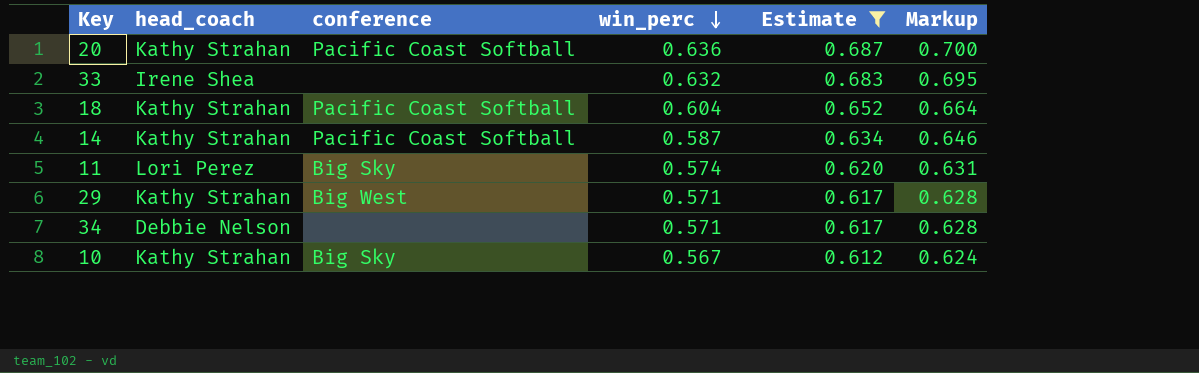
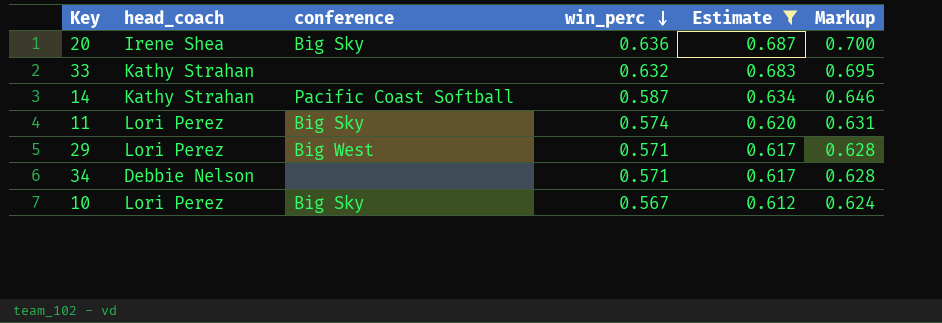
row 18: Kathy Strahan | Pacific Coast Softball | 0.604 | 0.652 | 0.664 -> none
20 | head_coach: Kathy Strahan -> Irene Shea
20 | conference: Pacific Coast Softball -> Big Sky
33 | head_coach: Irene Shea -> Kathy Strahan
29 | head_coach: Kathy Strahan -> Lori Perez
10 | head_coach: Kathy Strahan -> Lori Perez

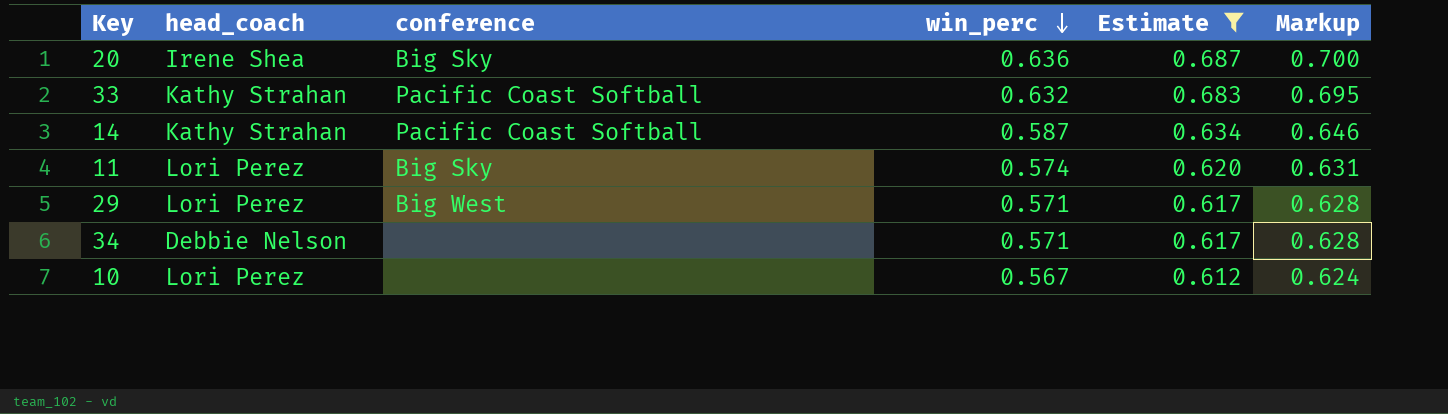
33 | conference: none -> Pacific Coast Softball
10 | conference: Big Sky -> none

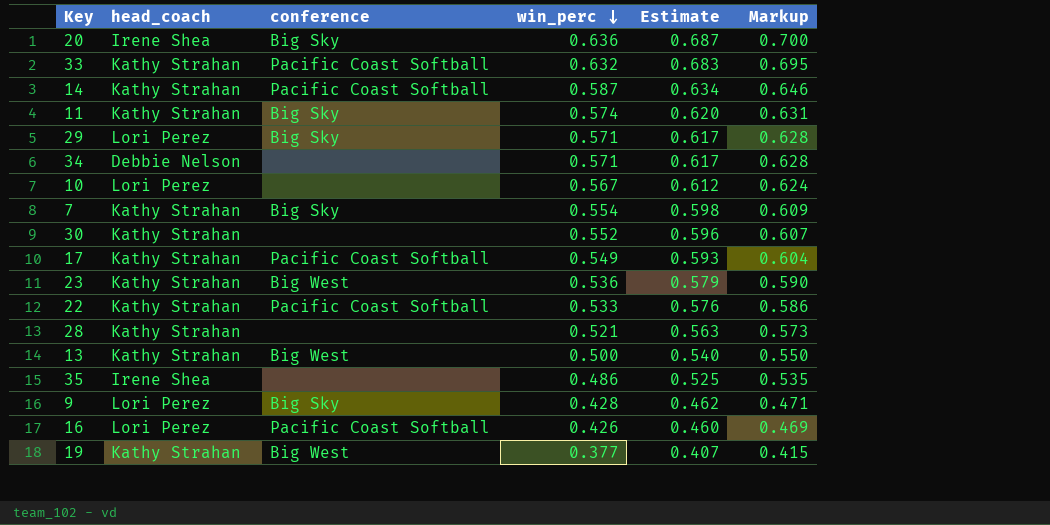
filter: Estimate >= 0.612 -> none
11 | head_coach: Lori Perez -> Kathy Strahan
29 | conference: Big West -> Big Sky

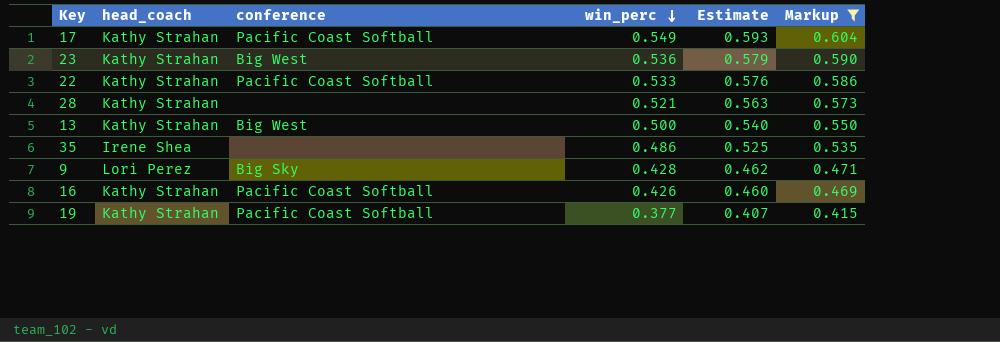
filter: none -> Markup <= 0.604
16 | head_coach: Lori Perez -> Kathy Strahan
19 | conference: Big West -> Pacific Coast Softball

